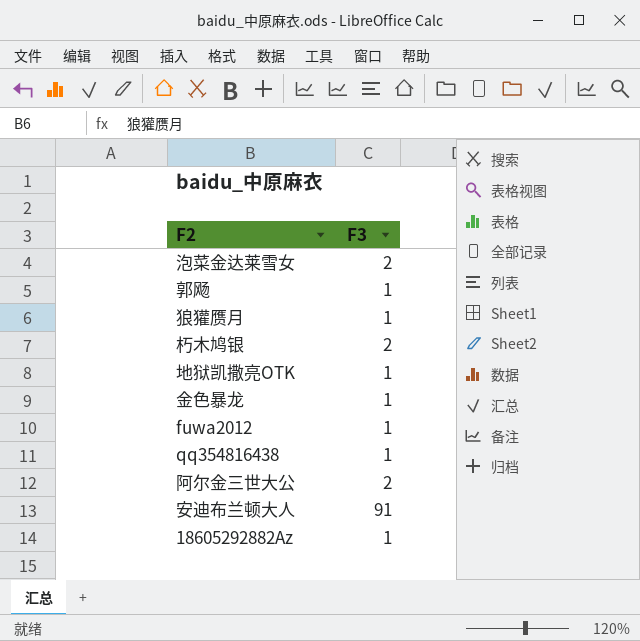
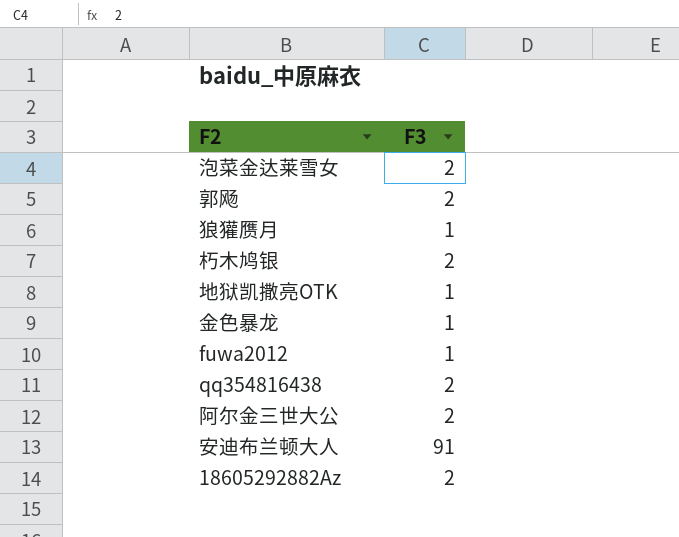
郭飏 | F3: 1 -> 2
qq354816438 | F3: 1 -> 2
18605292882Az | F3: 1 -> 2

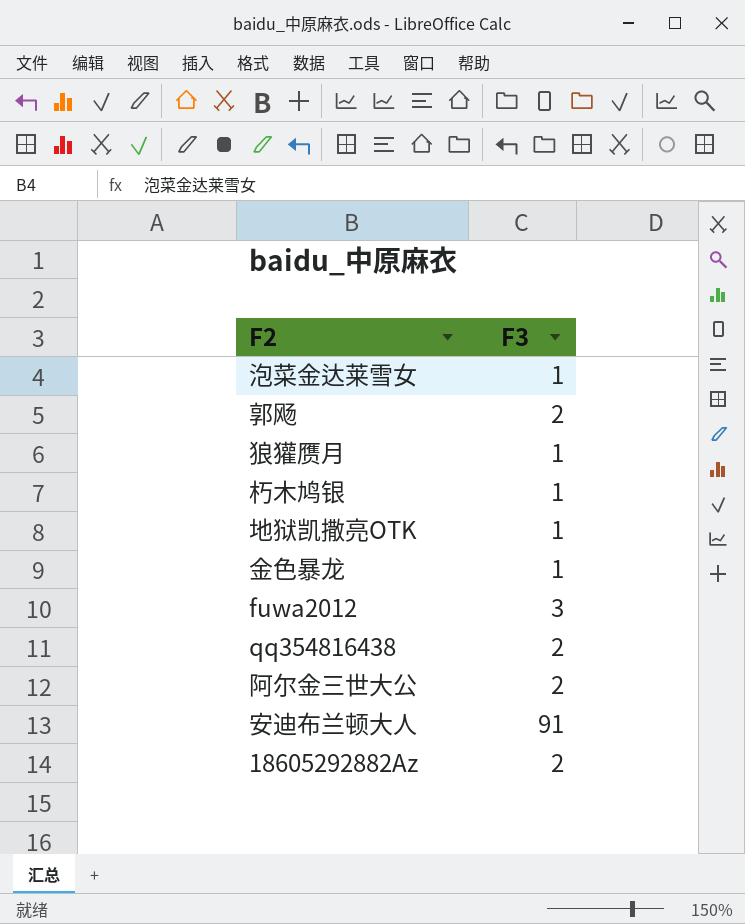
泡菜金达莱雪女 | F3: 2 -> 1
朽木鸠银 | F3: 2 -> 1
fuwa2012 | F3: 1 -> 3

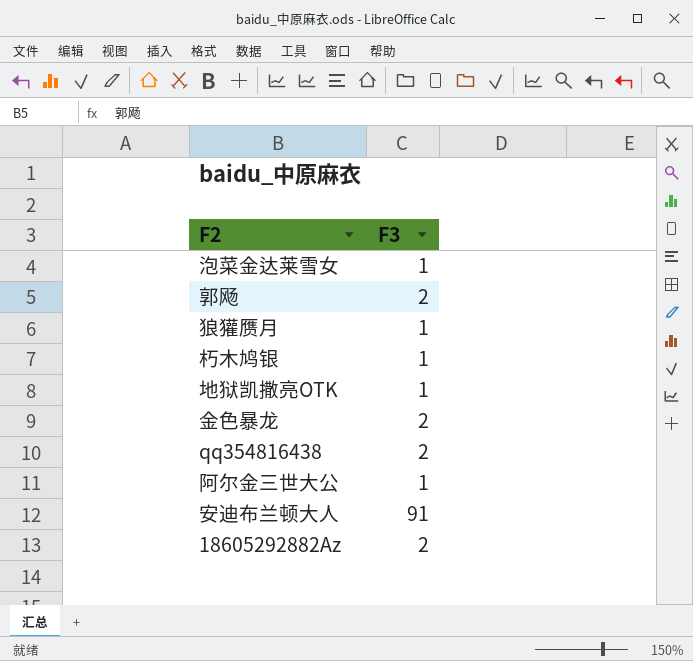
row fuwa2012: 3 -> none
金色暴龙 | F3: 1 -> 2
阿尔金三世大公 | F3: 2 -> 1

